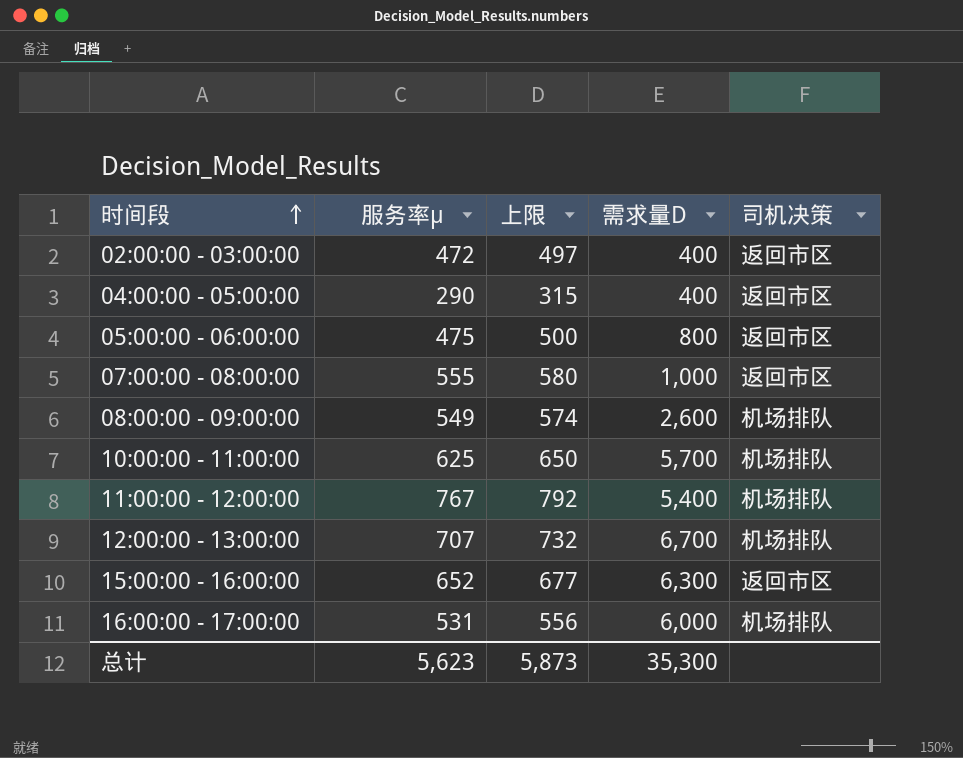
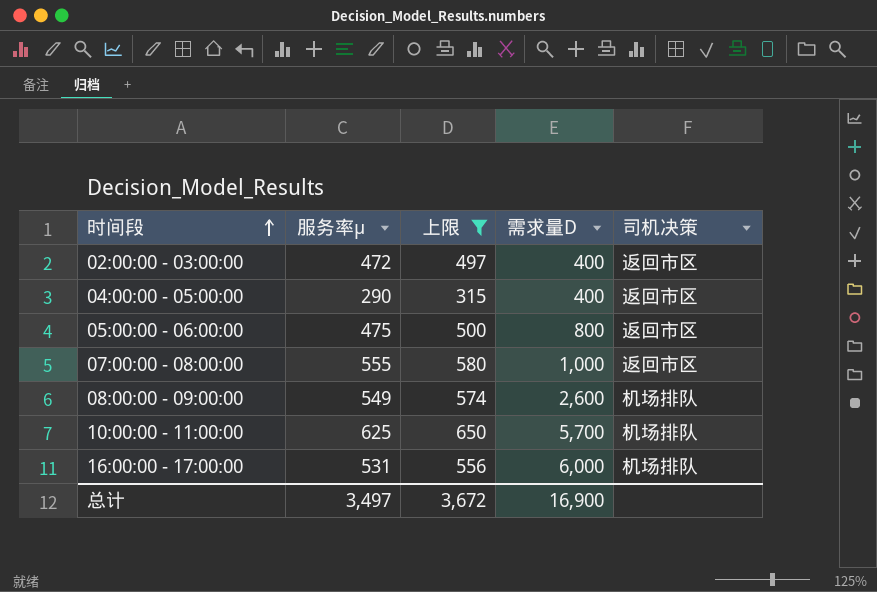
filter: none -> 上限 <= 650
总计 | 服务率μ: 5,623 -> 3,497
总计 | 上限: 5,873 -> 3,672
总计 | 需求量D: 35,300 -> 16,900

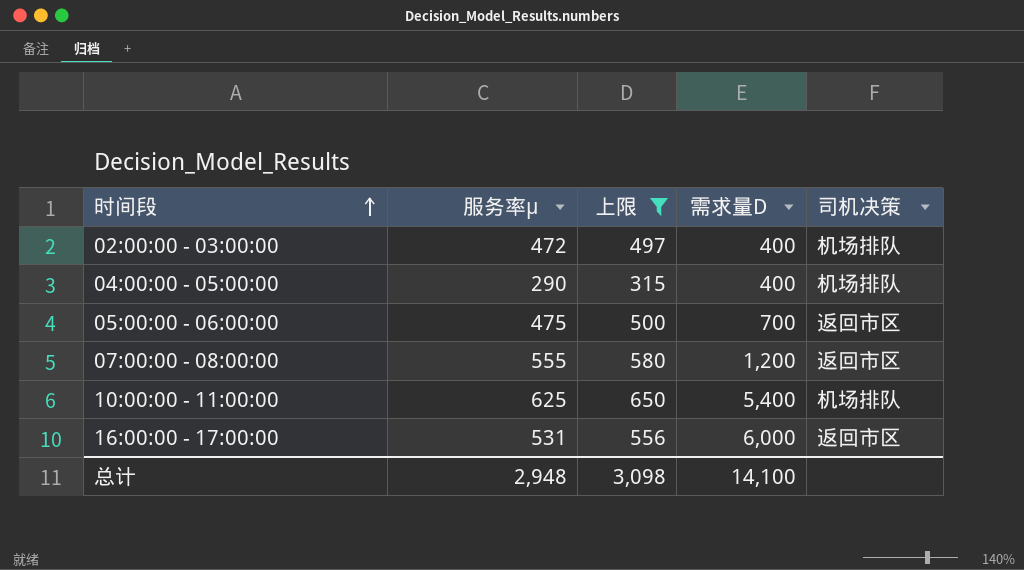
row 08:00:00 - 09:00:00: 549 | 574 | 2,600 | 机场排队 -> none
02:00:00 - 03:00:00 | 司机决策: 返回市区 -> 机场排队
04:00:00 - 05:00:00 | 司机决策: 返回市区 -> 机场排队
05:00:00 - 06:00:00 | 需求量D: 800 -> 700
07:00:00 - 08:00:00 | 需求量D: 1,000 -> 1,200
10:00:00 - 11:00:00 | 需求量D: 5,700 -> 5,400
16:00:00 - 17:00:00 | 司机决策: 机场排队 -> 返回市区
总计 | 服务率μ: 3,497 -> 2,948
总计 | 上限: 3,672 -> 3,098
总计 | 需求量D: 16,900 -> 14,100

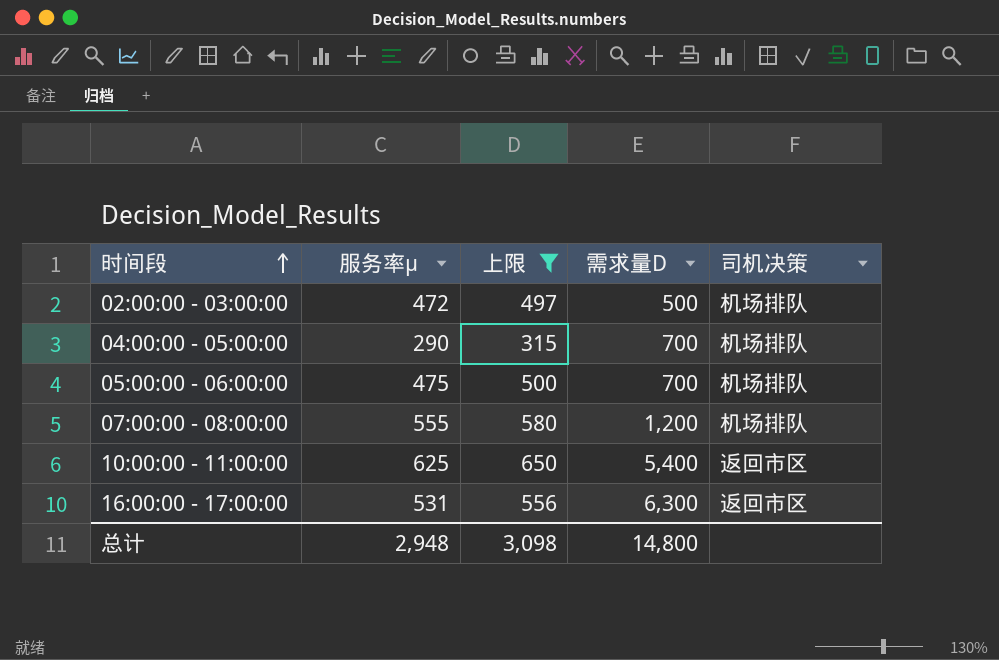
02:00:00 - 03:00:00 | 需求量D: 400 -> 500
04:00:00 - 05:00:00 | 需求量D: 400 -> 700
05:00:00 - 06:00:00 | 司机决策: 返回市区 -> 机场排队
07:00:00 - 08:00:00 | 司机决策: 返回市区 -> 机场排队
10:00:00 - 11:00:00 | 司机决策: 机场排队 -> 返回市区
16:00:00 - 17:00:00 | 需求量D: 6,000 -> 6,300
总计 | 需求量D: 14,100 -> 14,800

